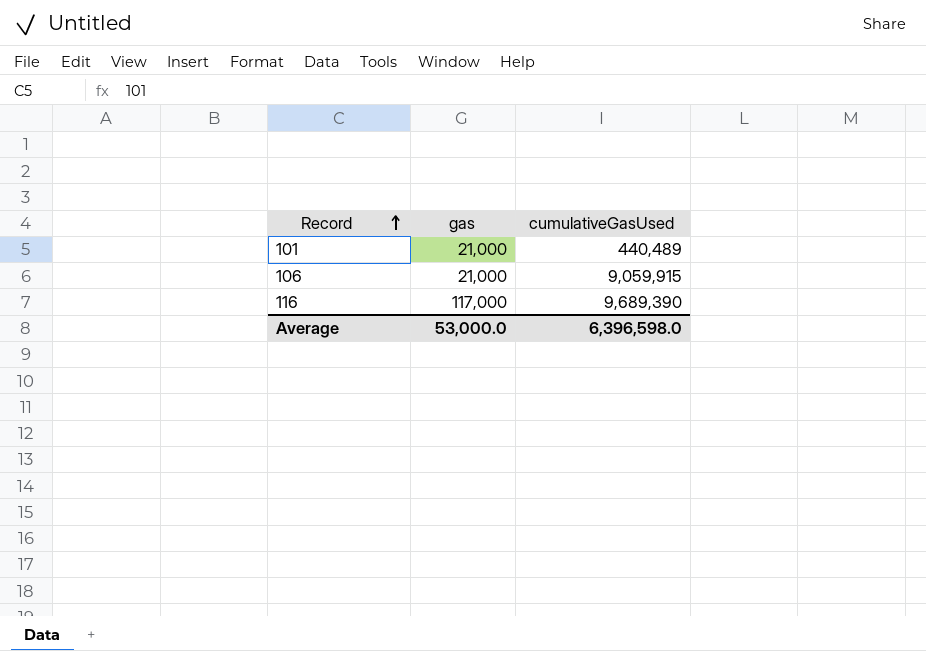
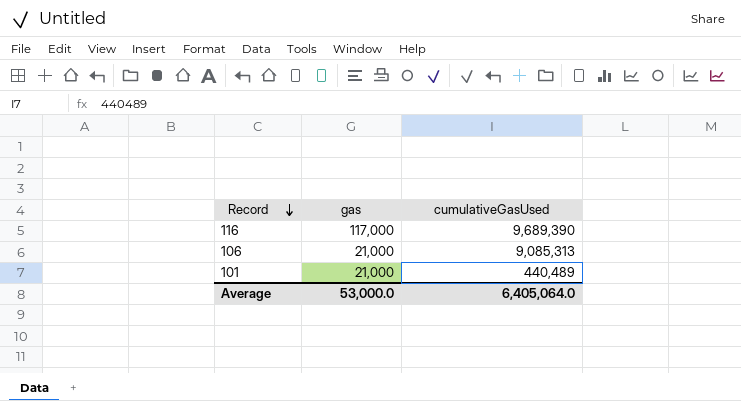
row order: Record ascending -> Record descending
106 | cumulativeGasUsed: 9,059,915 -> 9,085,313
Average | cumulativeGasUsed: 6,396,598.0 -> 6,405,064.0

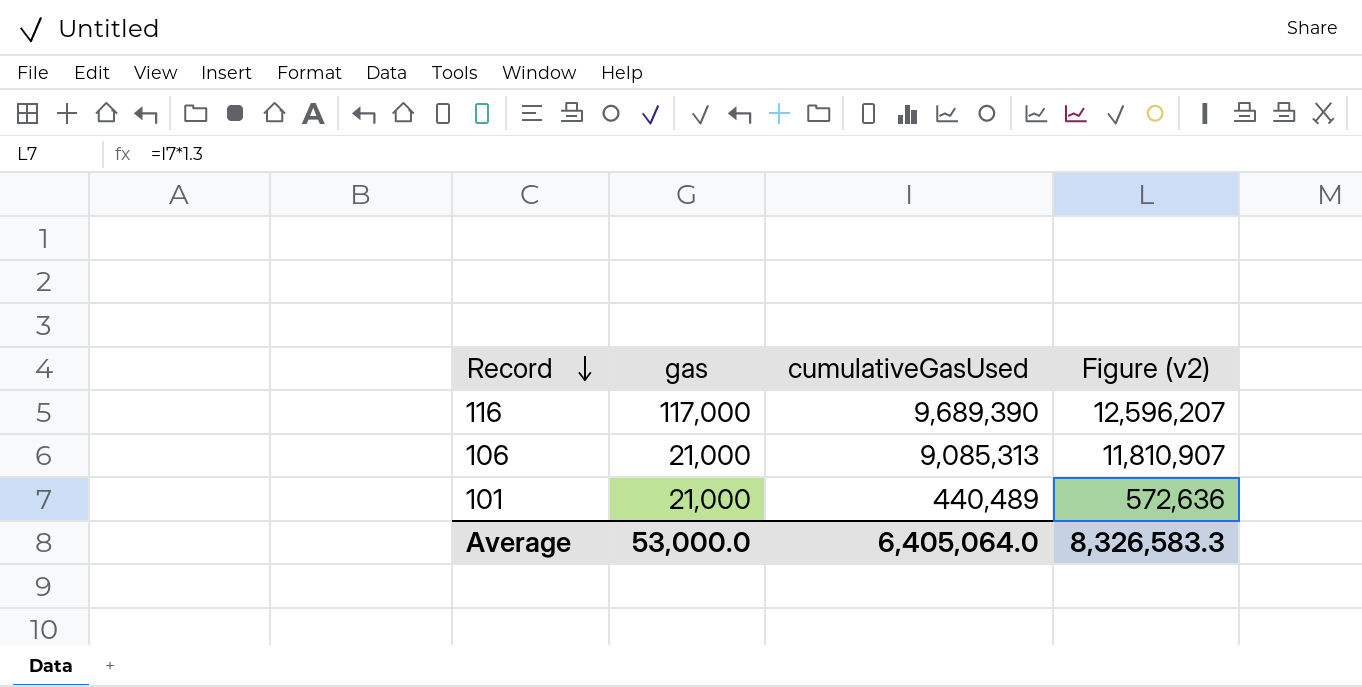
column Figure (v2) | formula: none -> [cumulativeGasUsed] * 1.3

